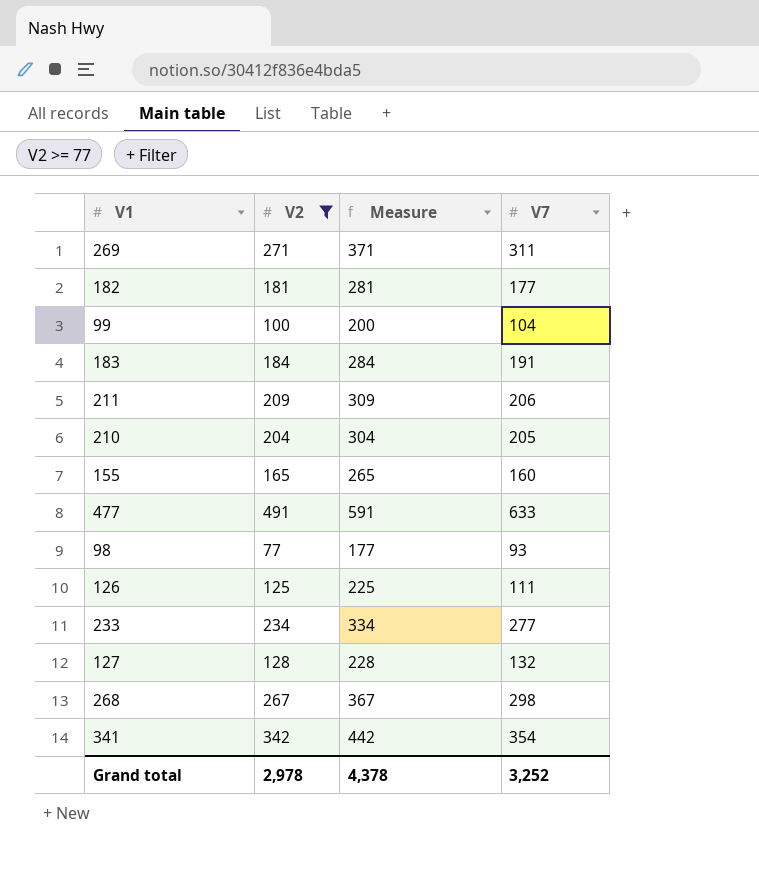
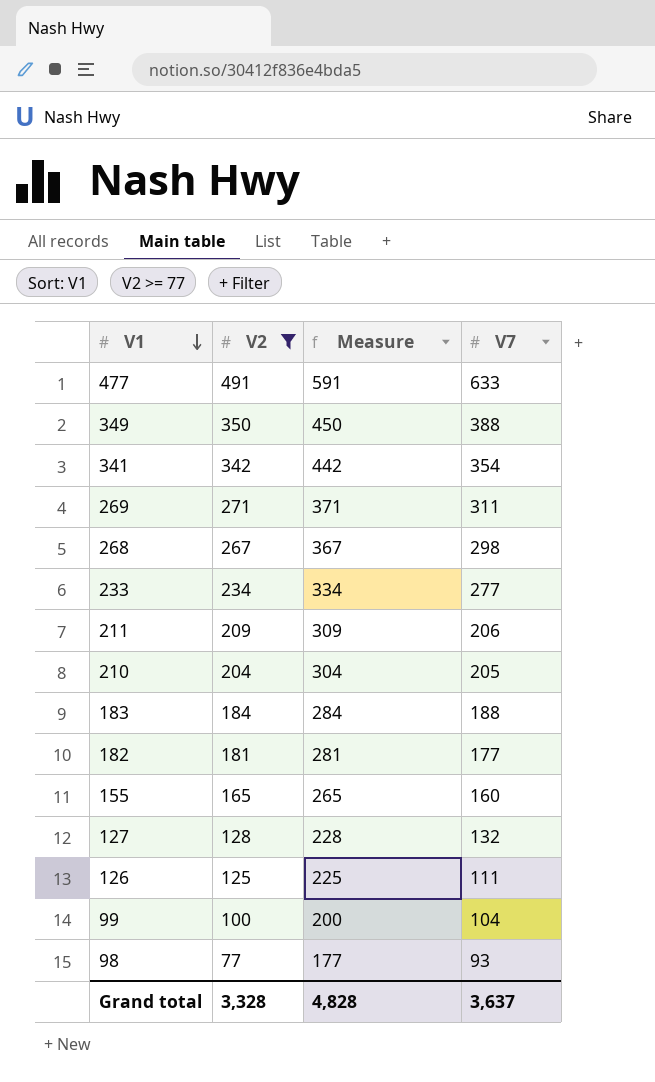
row order: none -> V1 descending
row 349: none -> 350 | 450 | 388
183 | V7: 191 -> 188
Grand total | V2: 2,978 -> 3,328
Grand total | Measure: 4,378 -> 4,828
Grand total | V7: 3,252 -> 3,637

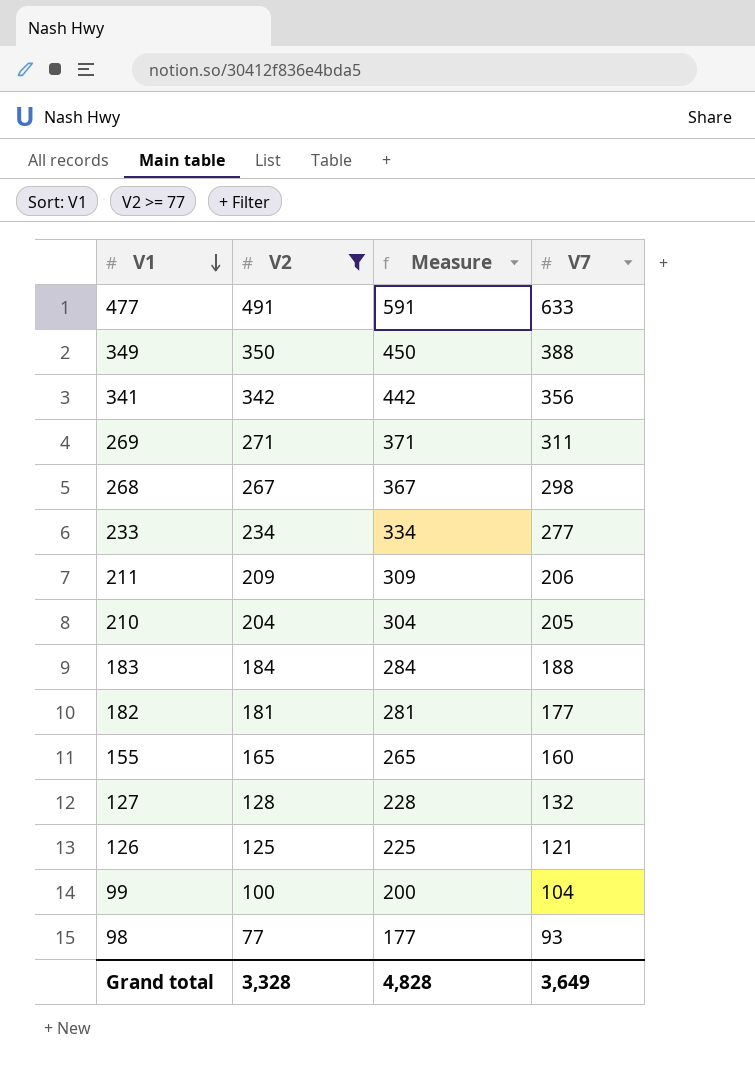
341 | V7: 354 -> 356
126 | V7: 111 -> 121
Grand total | V7: 3,637 -> 3,649

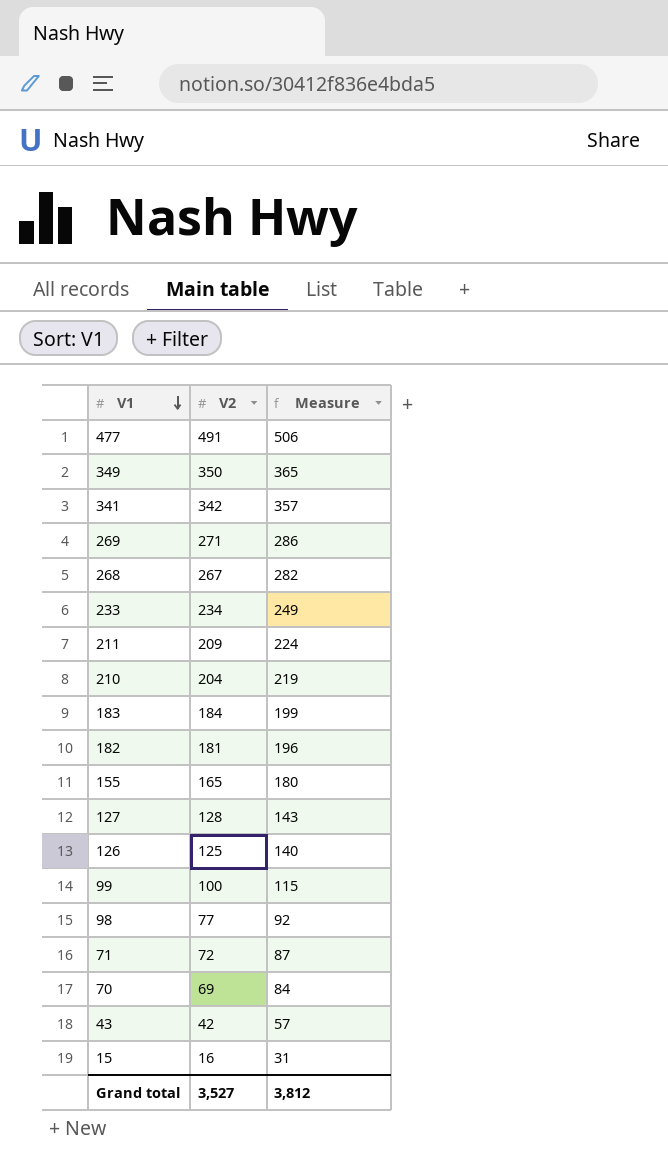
filter: V2 >= 77 -> none
column V7 | position: 4 -> none
column Measure | formula: [V2] + 100 -> [V2] + 15
Grand total | V2: 3,328 -> 3,527
Grand total | Measure: 4,828 -> 3,812

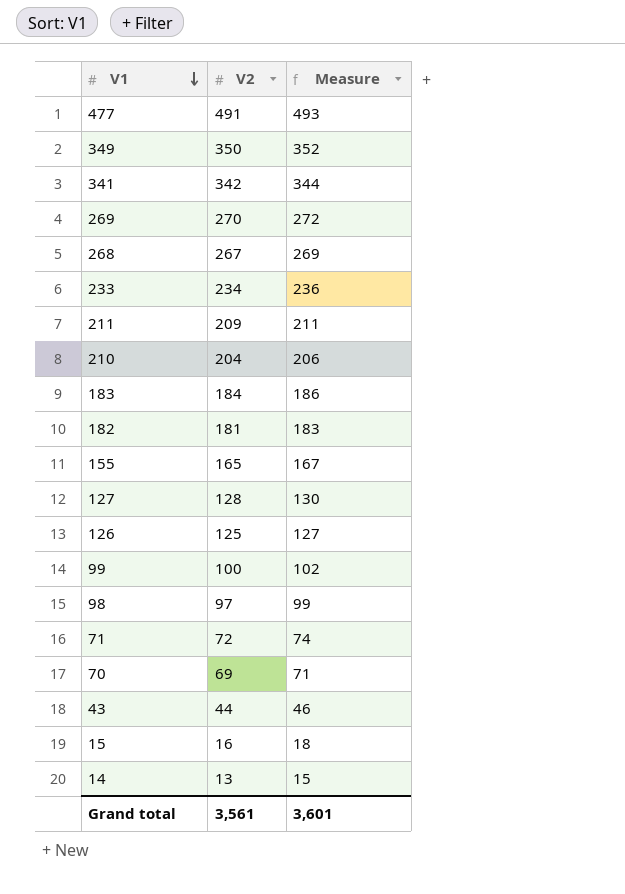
column Measure | formula: [V2] + 15 -> [V2] + 2
269 | V2: 271 -> 270
98 | V2: 77 -> 97
43 | V2: 42 -> 44
row 14: none -> 13 | 15
Grand total | V2: 3,527 -> 3,561
Grand total | Measure: 3,812 -> 3,601

